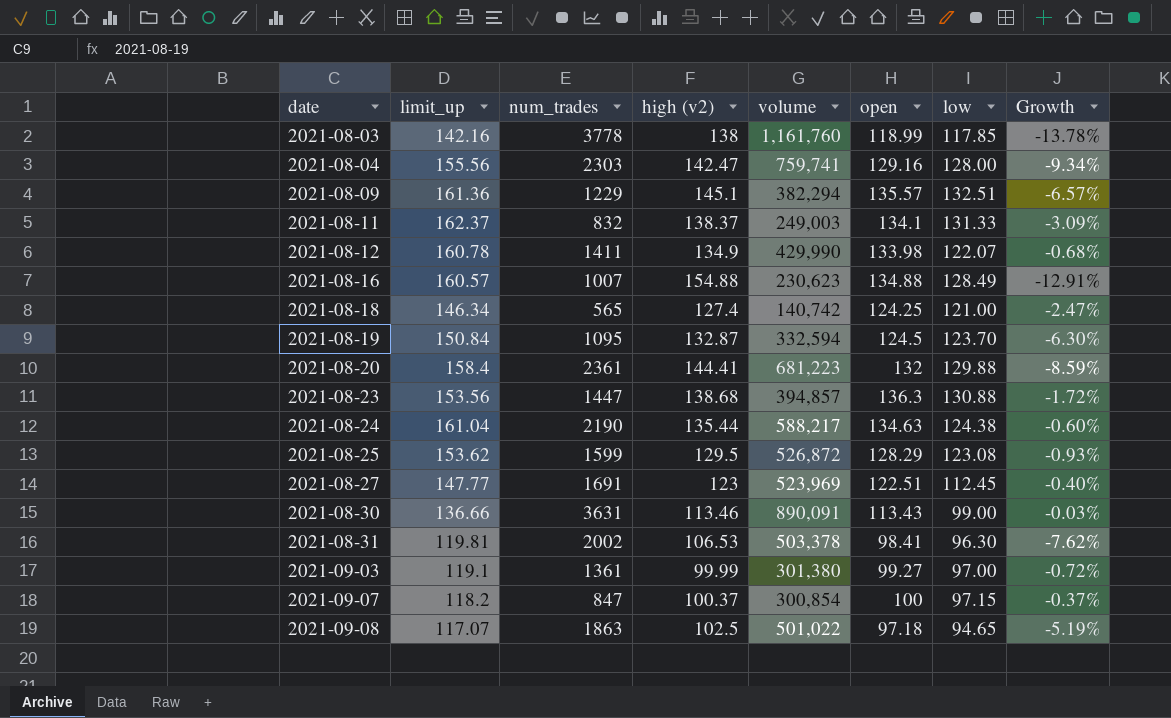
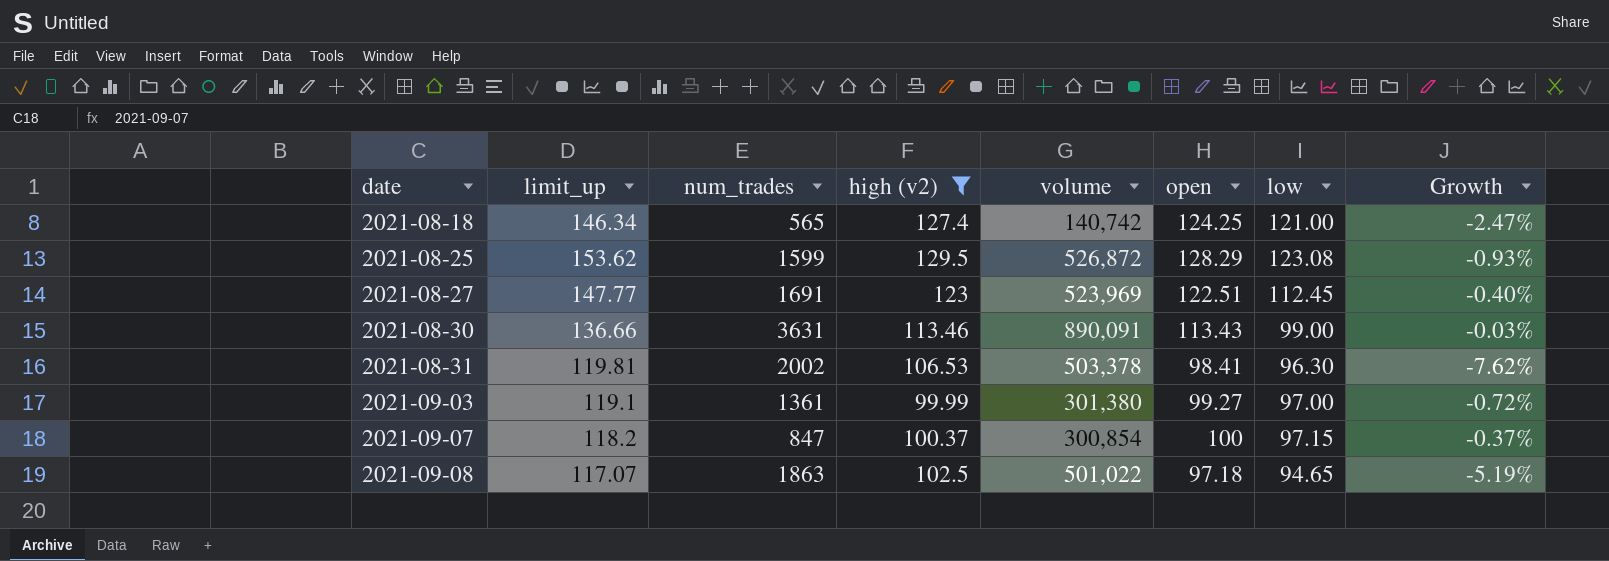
filter: none -> high (v2) <= 129.5

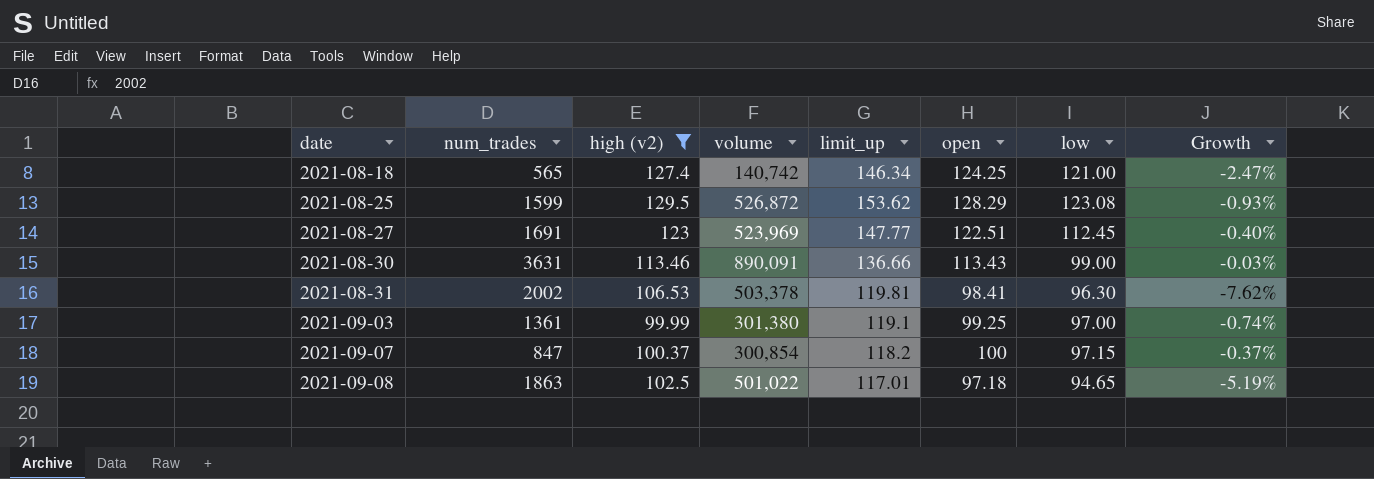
column limit_up | position: 2 -> 5
2021-09-03 | open: 99.27 -> 99.25
2021-09-03 | Growth: -0.72% -> -0.74%
2021-09-08 | limit_up: 117.07 -> 117.01

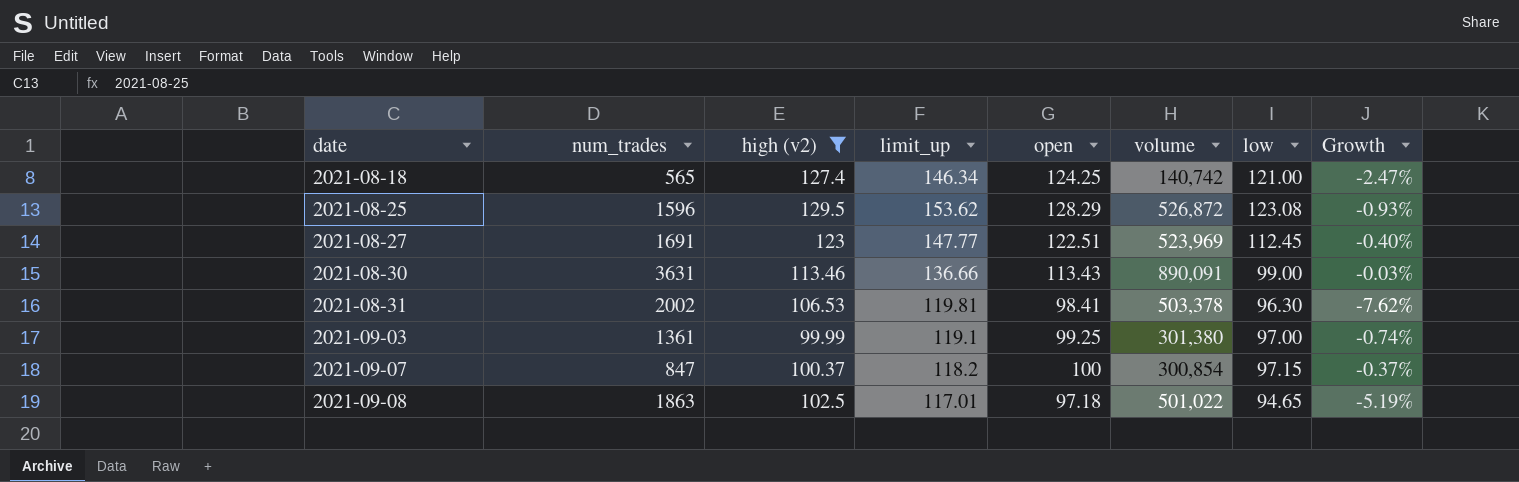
column volume | position: 4 -> 6
2021-08-25 | num_trades: 1599 -> 1596

